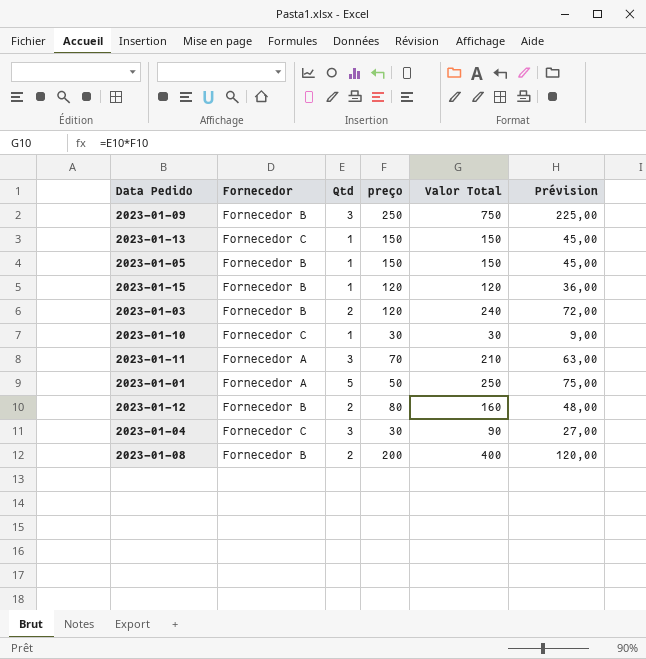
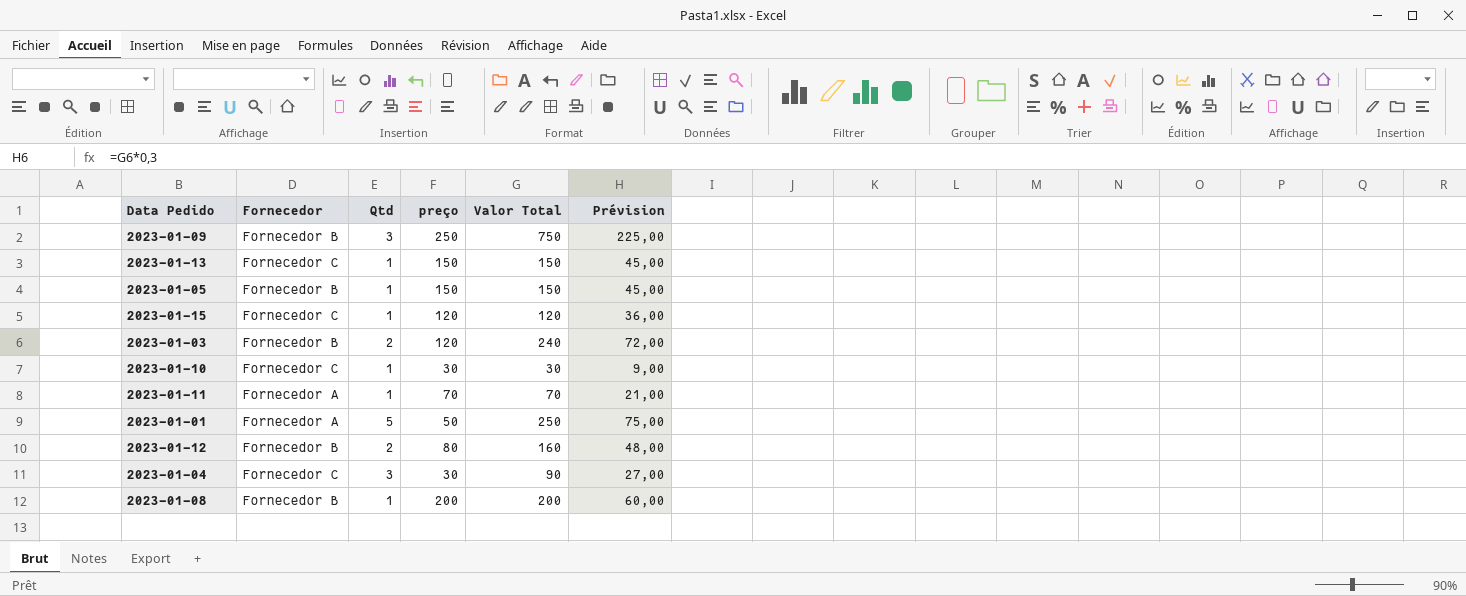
2023-01-15 | Fornecedor: Fornecedor B -> Fornecedor C
2023-01-11 | Qtd: 3 -> 1
2023-01-11 | Valor Total: 210 -> 70
2023-01-11 | Prévision: 63,00 -> 21,00
2023-01-08 | Qtd: 2 -> 1
2023-01-08 | Valor Total: 400 -> 200
2023-01-08 | Prévision: 120,00 -> 60,00

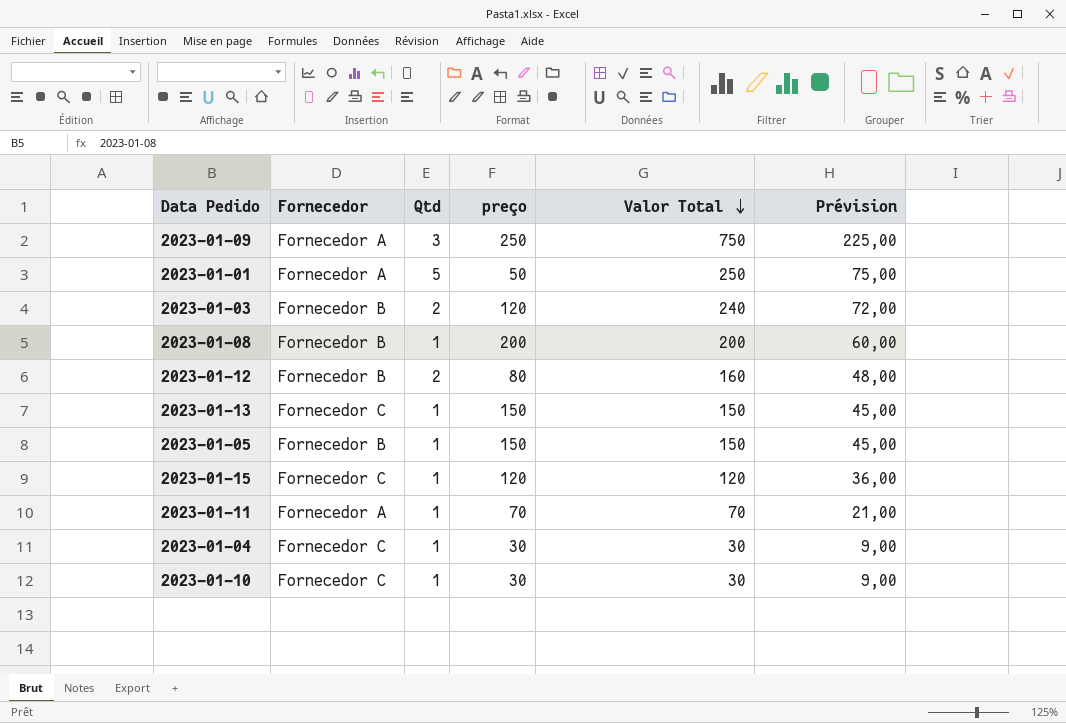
row order: none -> Valor Total descending
2023-01-09 | Fornecedor: Fornecedor B -> Fornecedor A
2023-01-04 | Qtd: 3 -> 1
2023-01-04 | Valor Total: 90 -> 30
2023-01-04 | Prévision: 27,00 -> 9,00

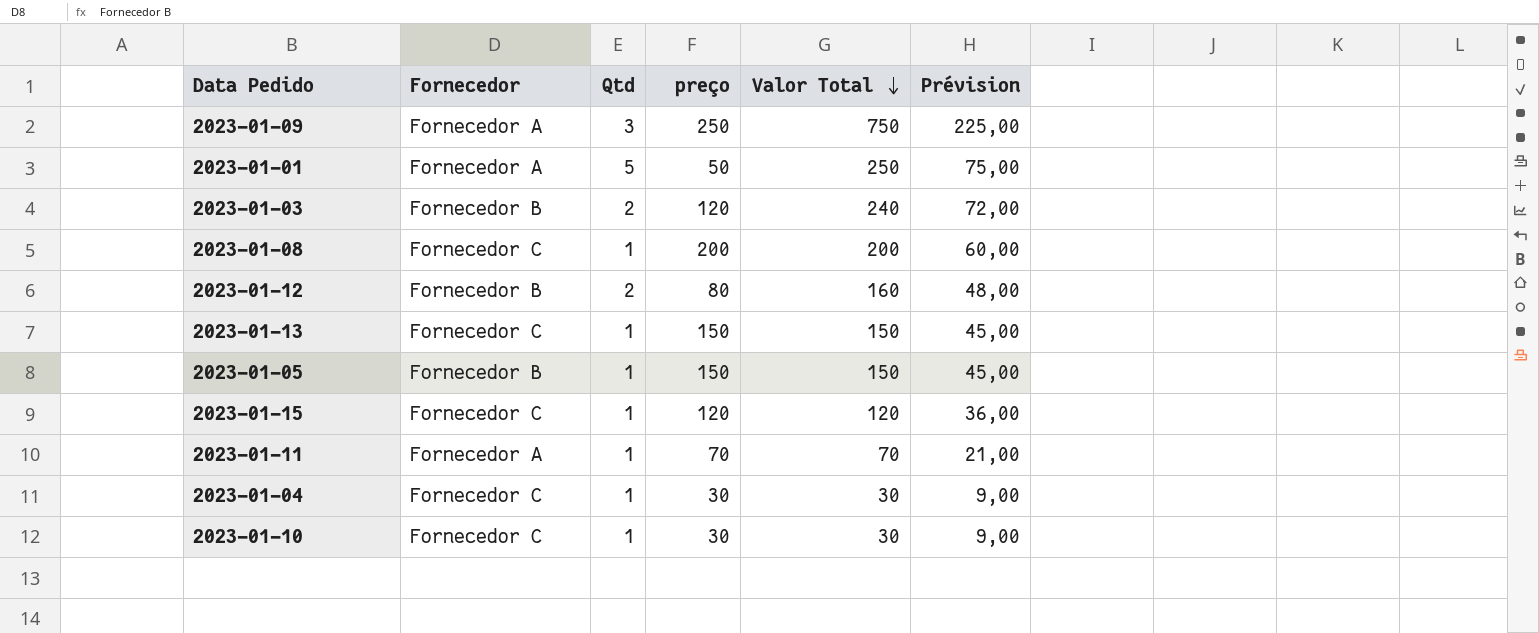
2023-01-08 | Fornecedor: Fornecedor B -> Fornecedor C

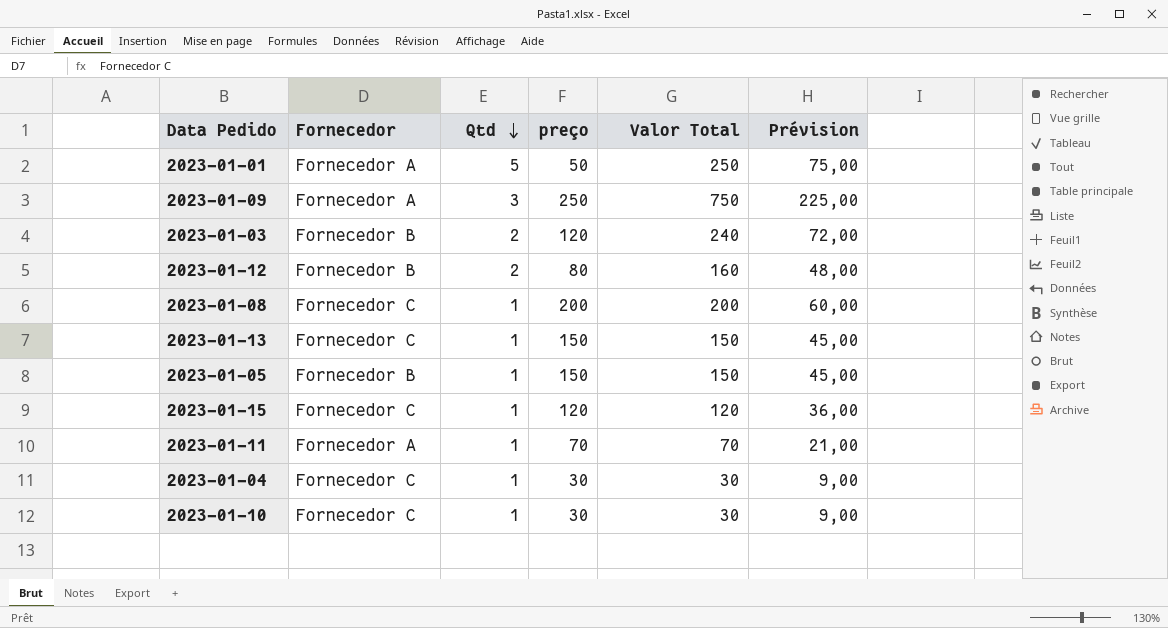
row order: Valor Total descending -> Qtd descending

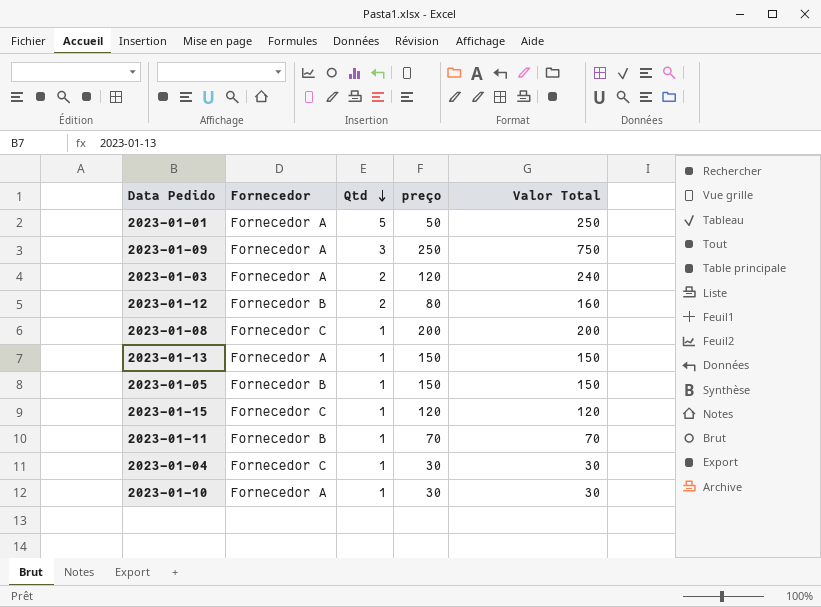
column Prévision | formula: [Valor Total] * 0,3 -> none
2023-01-03 | Fornecedor: Fornecedor B -> Fornecedor A
2023-01-13 | Fornecedor: Fornecedor C -> Fornecedor A
2023-01-11 | Fornecedor: Fornecedor A -> Fornecedor B
2023-01-10 | Fornecedor: Fornecedor C -> Fornecedor A

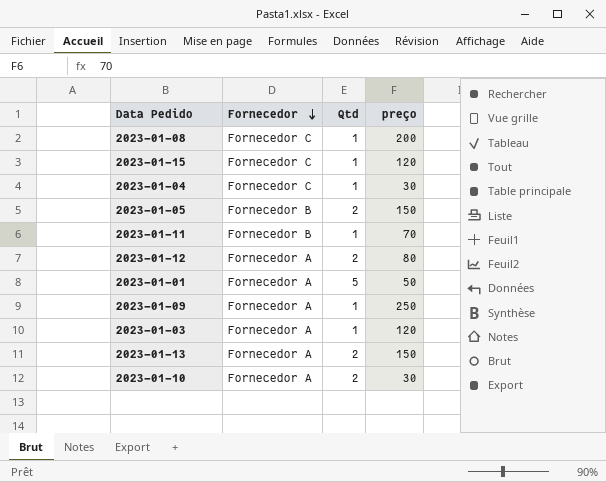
row order: Qtd descending -> Fornecedor descending
column Valor Total | formula: [Qtd] * [preço] -> none
2023-01-05 | Qtd: 1 -> 2
2023-01-12 | Fornecedor: Fornecedor B -> Fornecedor A
2023-01-09 | Qtd: 3 -> 1
2023-01-03 | Qtd: 2 -> 1
2023-01-13 | Qtd: 1 -> 2
2023-01-10 | Qtd: 1 -> 2

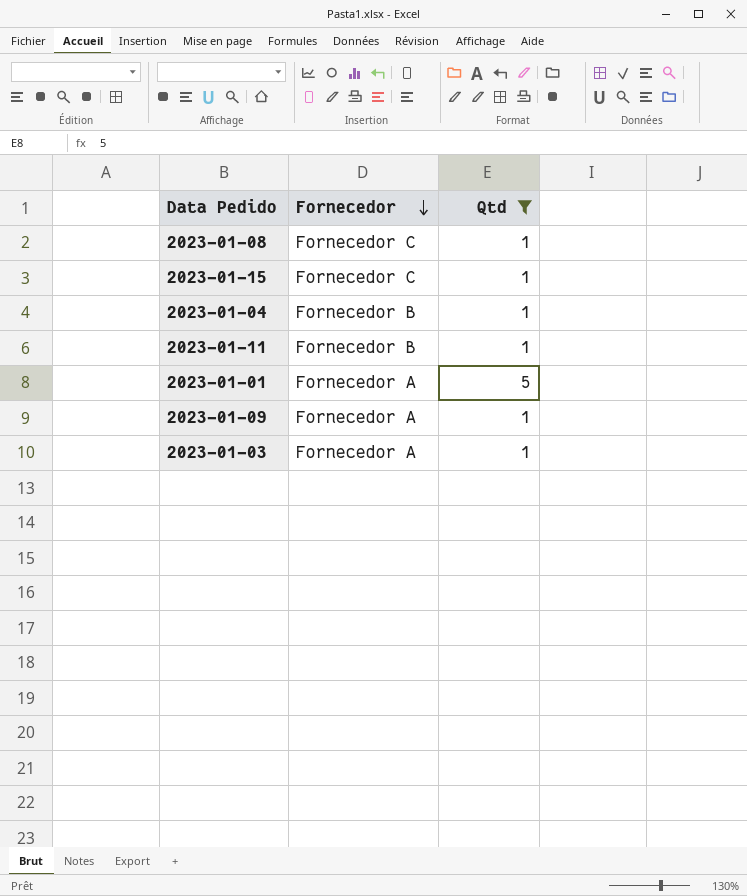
filter: none -> Qtd != 2
column preço | position: 4 -> none
2023-01-04 | Fornecedor: Fornecedor C -> Fornecedor B

